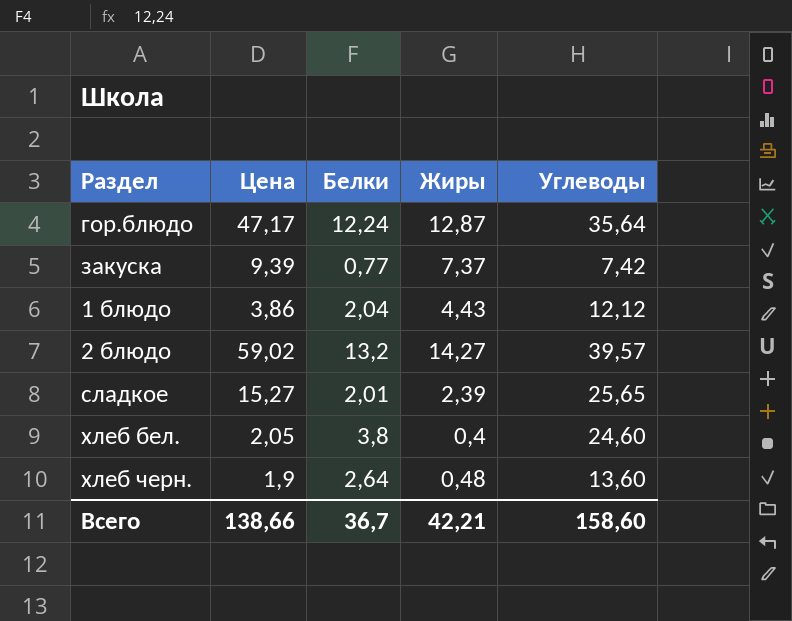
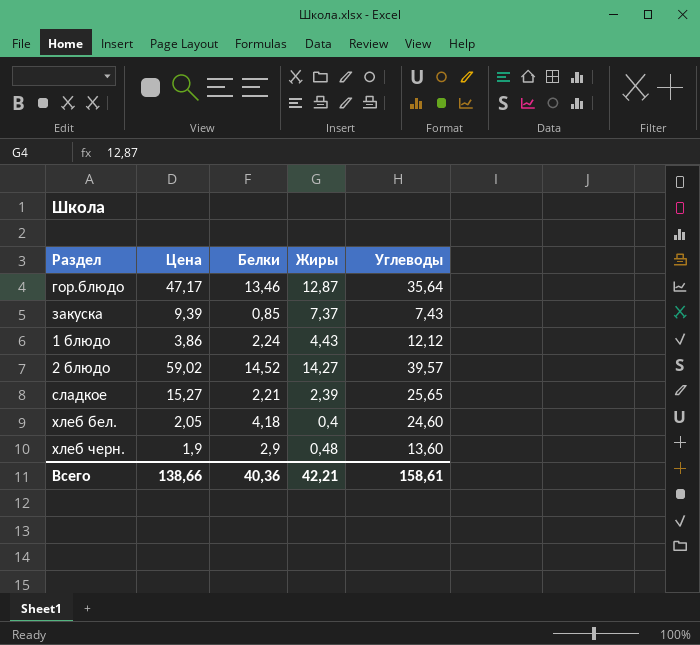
гор.блюдо | Белки: 12,24 -> 13,46
закуска | Белки: 0,77 -> 0,85
закуска | Углеводы: 7,42 -> 7,43
1 блюдо | Белки: 2,04 -> 2,24
2 блюдо | Белки: 13,2 -> 14,52
сладкое | Белки: 2,01 -> 2,21
хлеб бел. | Белки: 3,8 -> 4,18
хлеб черн. | Белки: 2,64 -> 2,9
Всего | Белки: 36,7 -> 40,36
Всего | Углеводы: 158,60 -> 158,61

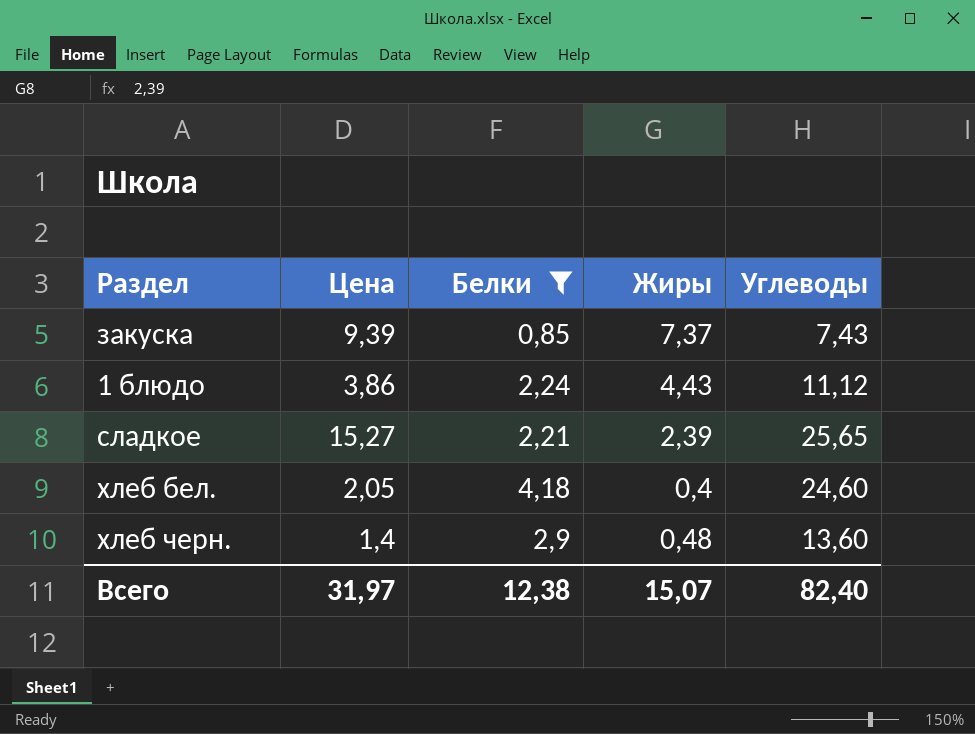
filter: none -> Белки <= 4,18
1 блюдо | Углеводы: 12,12 -> 11,12
хлеб черн. | Цена: 1,9 -> 1,4
Всего | Цена: 138,66 -> 31,97
Всего | Белки: 40,36 -> 12,38
Всего | Жиры: 42,21 -> 15,07
Всего | Углеводы: 158,61 -> 82,40

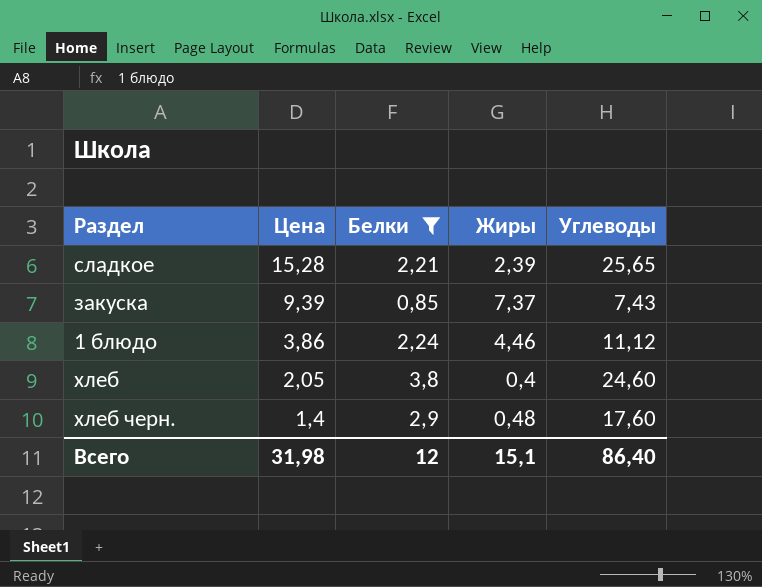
row order: none -> Цена descending
row хлеб бел.: 2,05 | 4,18 | 0,4 | 24,60 -> none
сладкое | Цена: 15,27 -> 15,28
1 блюдо | Жиры: 4,43 -> 4,46
row хлеб: none -> 2,05 | 3,8 | 0,4 | 24,60
хлеб черн. | Углеводы: 13,60 -> 17,60
Всего | Цена: 31,97 -> 31,98
Всего | Белки: 12,38 -> 12
Всего | Жиры: 15,07 -> 15,1
Всего | Углеводы: 82,40 -> 86,40

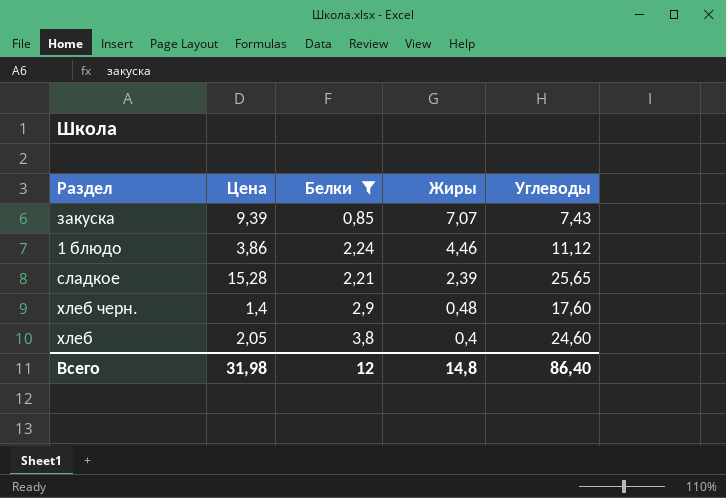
row order: Цена descending -> Жиры descending
закуска | Жиры: 7,37 -> 7,07
Всего | Жиры: 15,1 -> 14,8

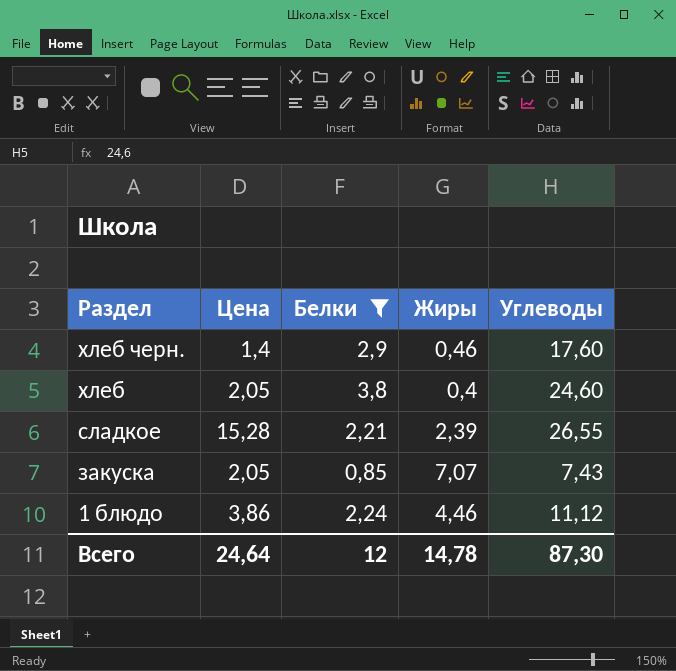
row order: Жиры descending -> Раздел descending
хлеб черн. | Жиры: 0,48 -> 0,46
сладкое | Углеводы: 25,65 -> 26,55
закуска | Цена: 9,39 -> 2,05
Всего | Цена: 31,98 -> 24,64
Всего | Жиры: 14,8 -> 14,78
Всего | Углеводы: 86,40 -> 87,30

